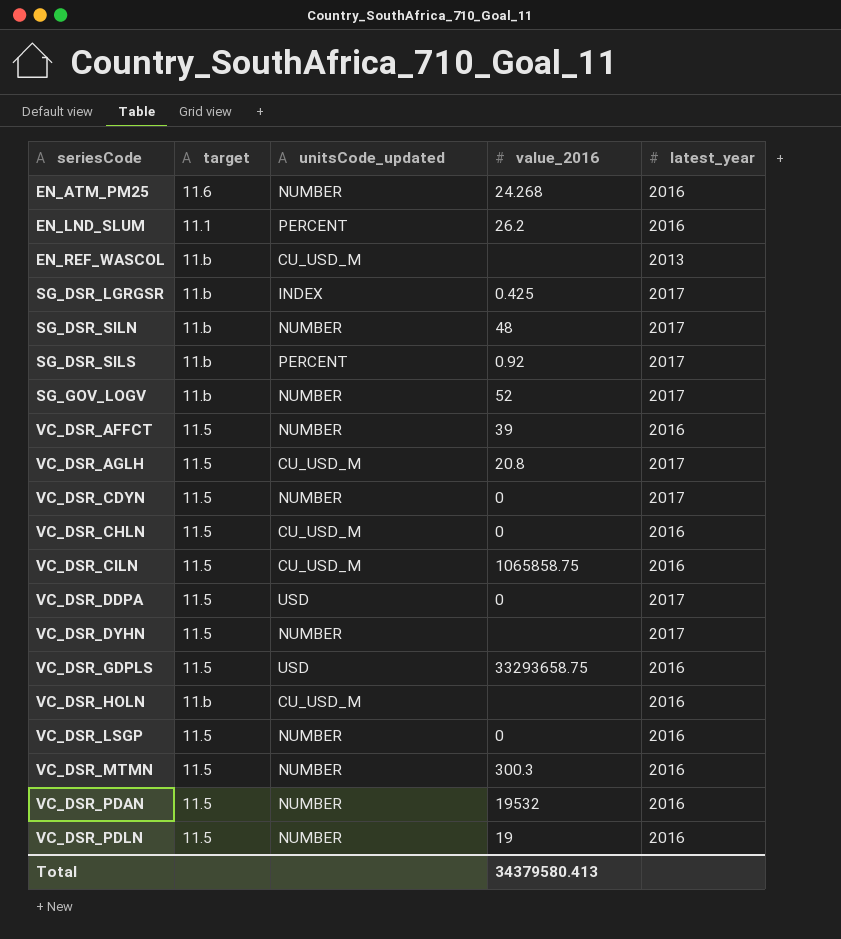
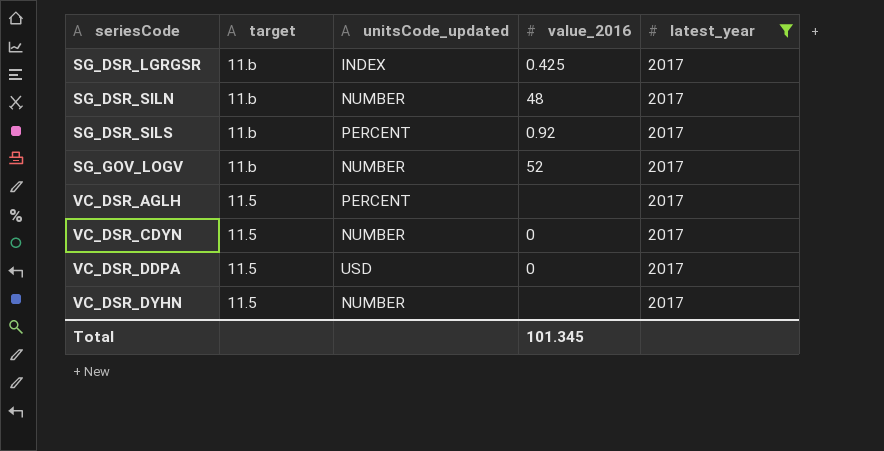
filter: none -> latest_year = 2017
VC_DSR_AGLH | unitsCode_updated: CU_USD_M -> PERCENT
VC_DSR_AGLH | value_2016: 20.8 -> none
Total | value_2016: 34379580.413 -> 101.345

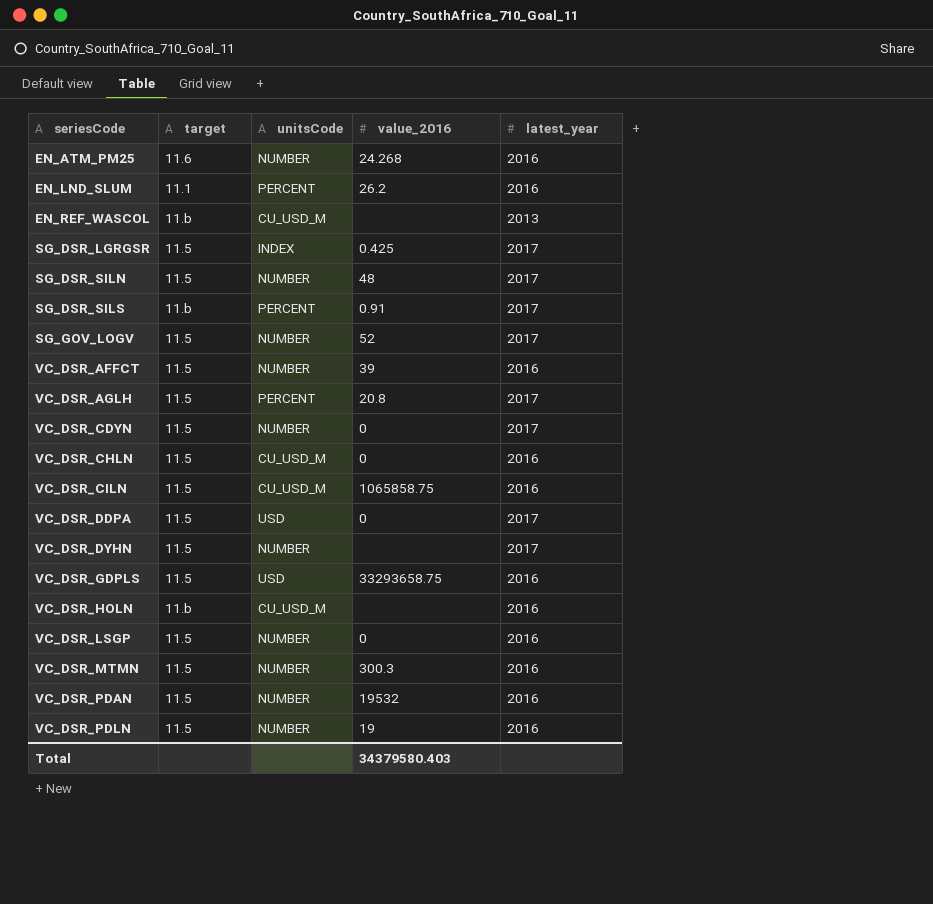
filter: latest_year = 2017 -> none
column name: unitsCode_updated -> unitsCode
SG_DSR_LGRGSR | target: 11.b -> 11.5
SG_DSR_SILN | target: 11.b -> 11.5
SG_DSR_SILS | value_2016: 0.92 -> 0.91
SG_GOV_LOGV | target: 11.b -> 11.5
VC_DSR_AGLH | value_2016: none -> 20.8
Total | value_2016: 101.345 -> 34379580.403

